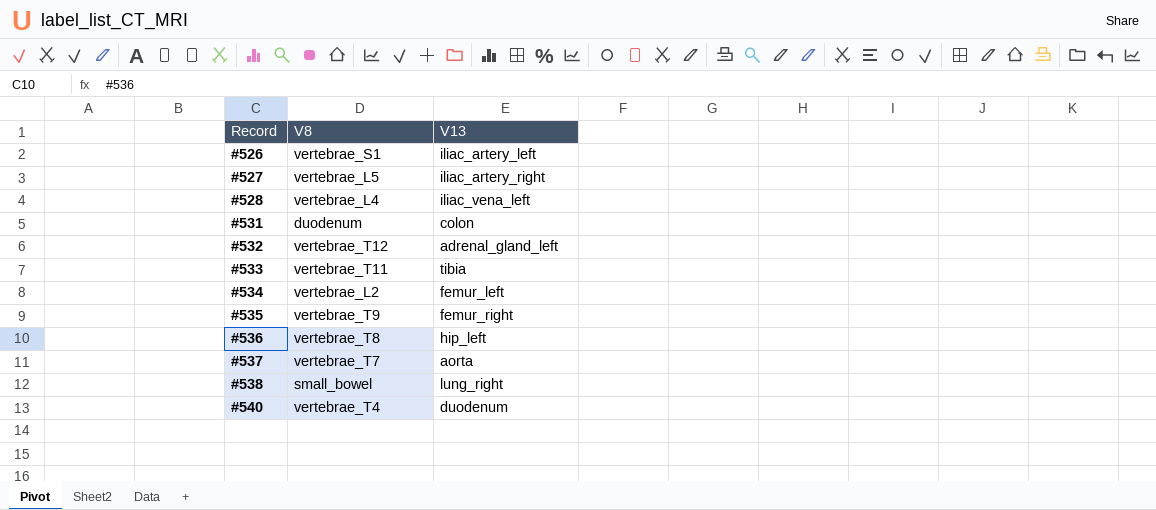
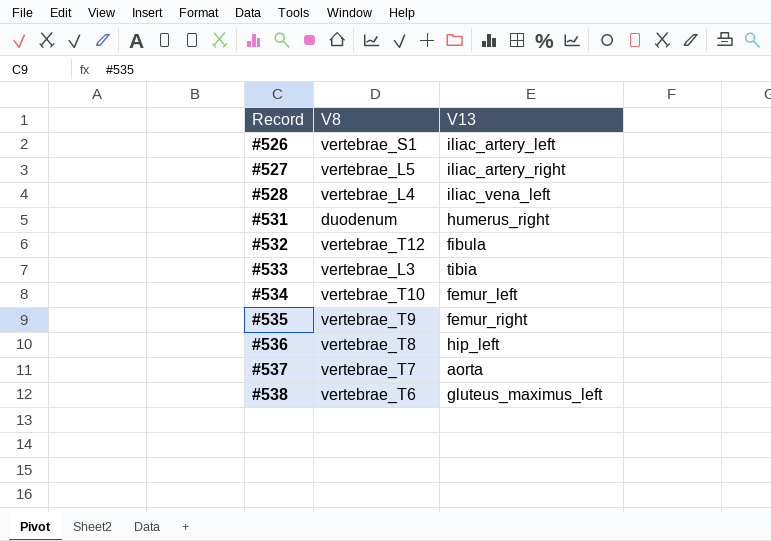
row #540: vertebrae_T4 | duodenum -> none
#531 | V13: colon -> humerus_right
#532 | V13: adrenal_gland_left -> fibula
#533 | V8: vertebrae_T11 -> vertebrae_L3
#534 | V8: vertebrae_L2 -> vertebrae_T10
#538 | V8: small_bowel -> vertebrae_T6
#538 | V13: lung_right -> gluteus_maximus_left

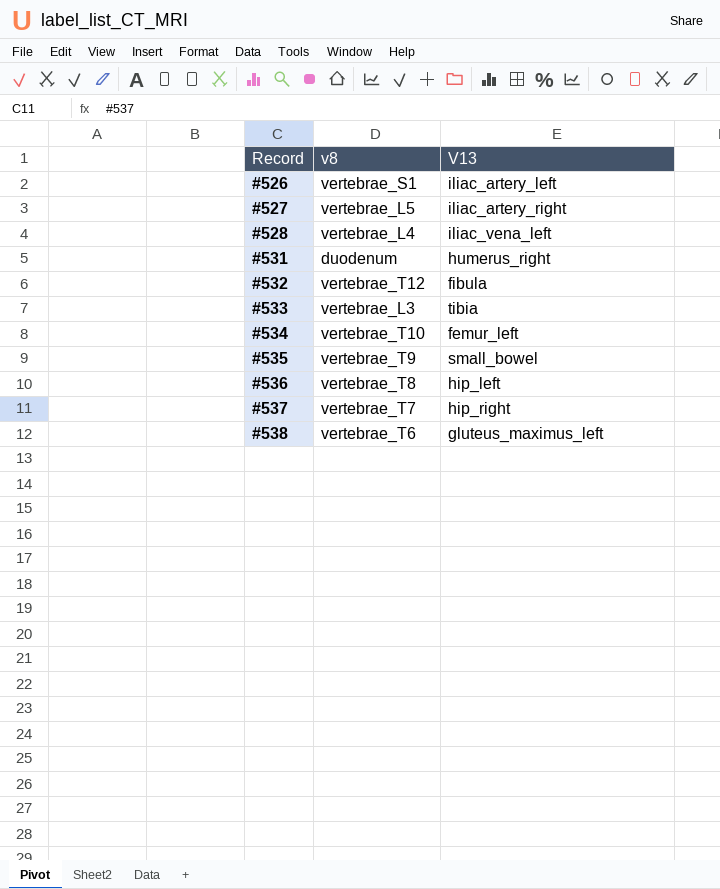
column name: V8 -> v8
#535 | V13: femur_right -> small_bowel
#537 | V13: aorta -> hip_right

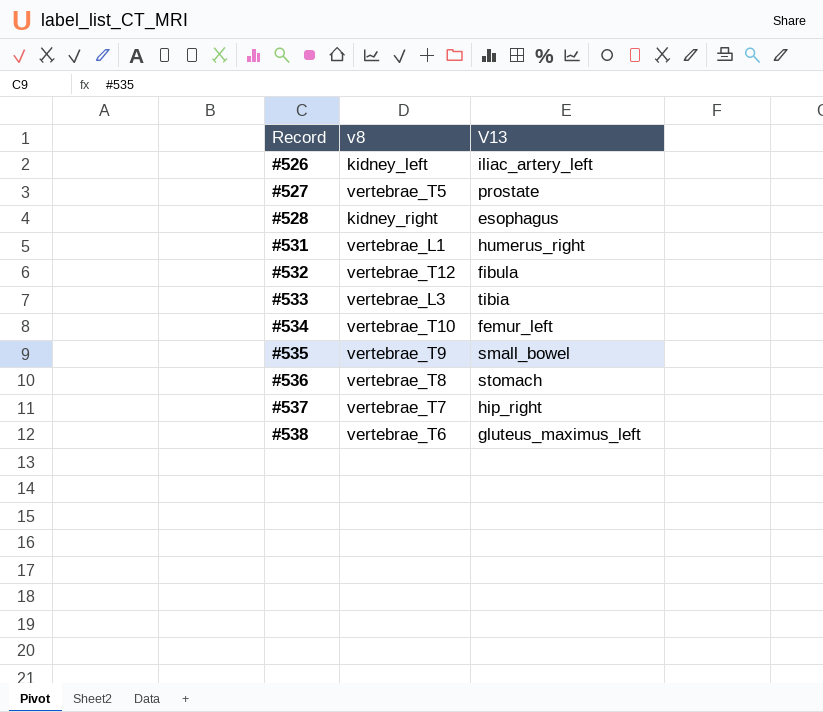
#526 | v8: vertebrae_S1 -> kidney_left
#527 | v8: vertebrae_L5 -> vertebrae_T5
#527 | V13: iliac_artery_right -> prostate
#528 | v8: vertebrae_L4 -> kidney_right
#528 | V13: iliac_vena_left -> esophagus
#531 | v8: duodenum -> vertebrae_L1
#536 | V13: hip_left -> stomach

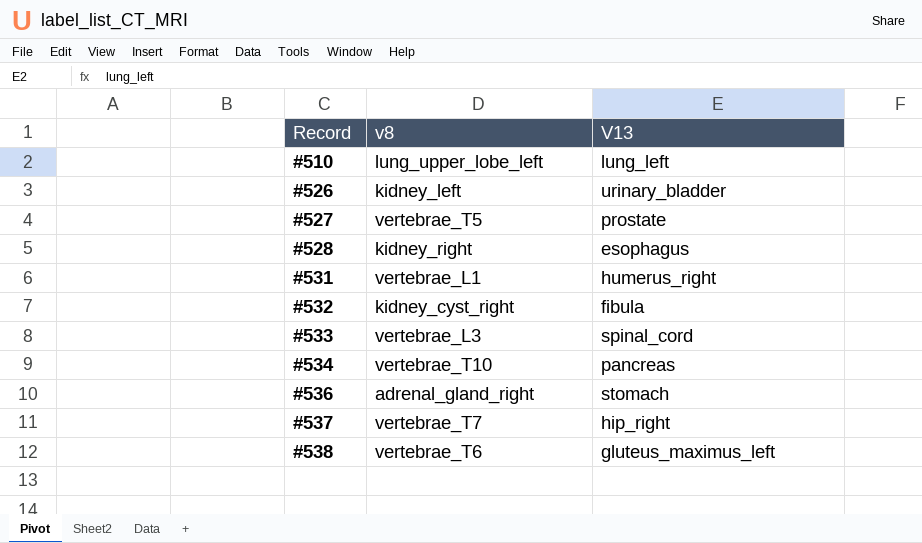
row #535: vertebrae_T9 | small_bowel -> none
row #510: none -> lung_upper_lobe_left | lung_left
#526 | V13: iliac_artery_left -> urinary_bladder
#532 | v8: vertebrae_T12 -> kidney_cyst_right
#533 | V13: tibia -> spinal_cord
#534 | V13: femur_left -> pancreas
#536 | v8: vertebrae_T8 -> adrenal_gland_right

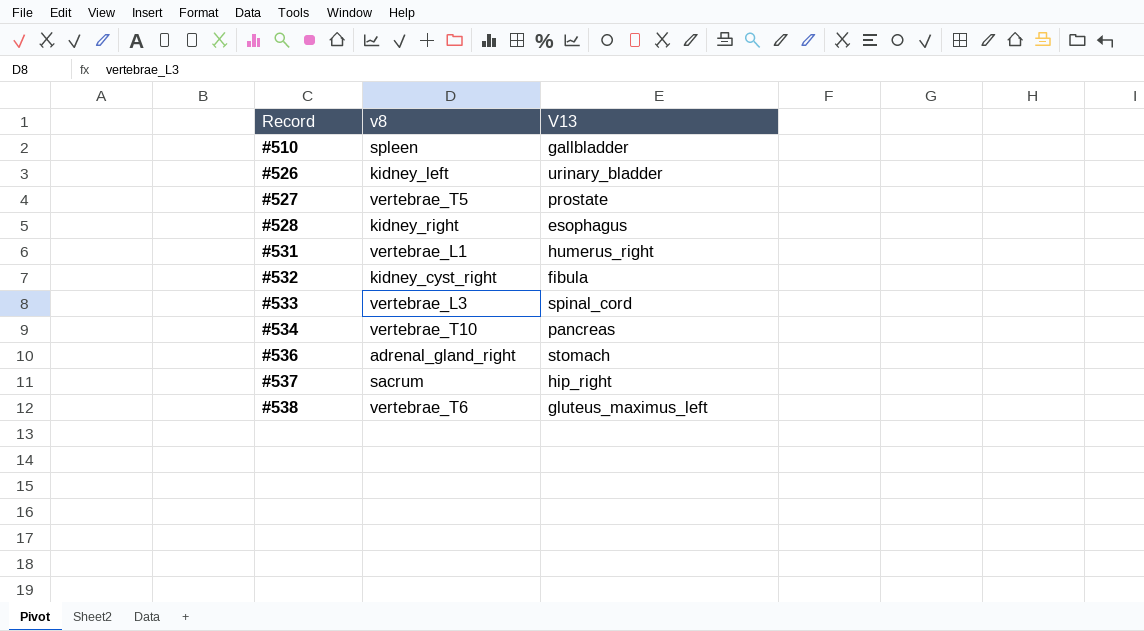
#510 | v8: lung_upper_lobe_left -> spleen
#510 | V13: lung_left -> gallbladder
#537 | v8: vertebrae_T7 -> sacrum

